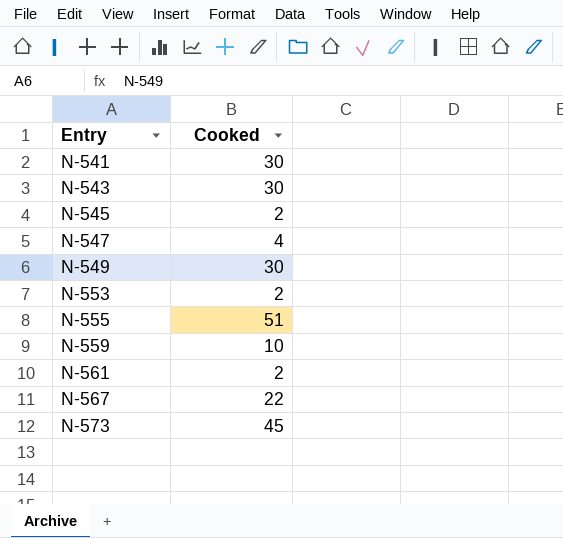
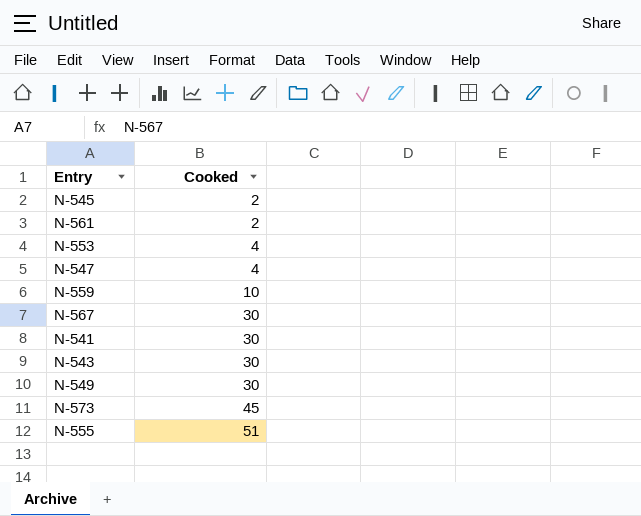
row order: Entry ascending -> Cooked ascending
N-553 | Cooked: 2 -> 4
N-567 | Cooked: 22 -> 30

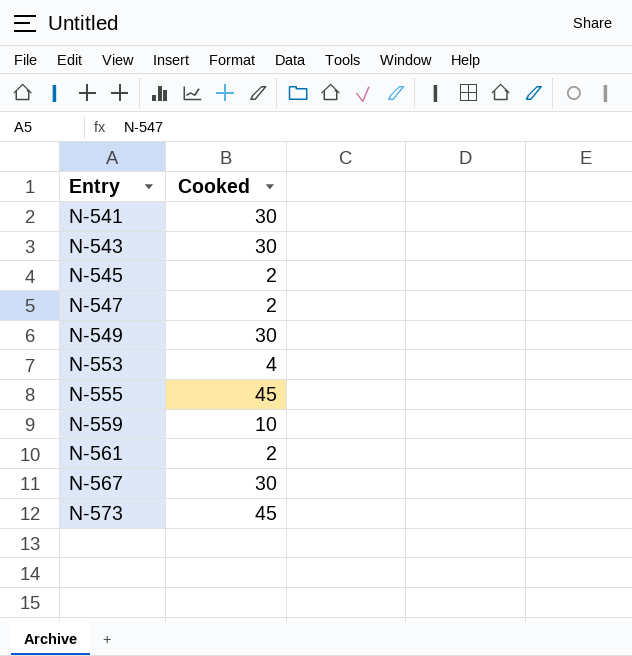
row order: Cooked ascending -> Entry ascending
N-547 | Cooked: 4 -> 2
N-555 | Cooked: 51 -> 45

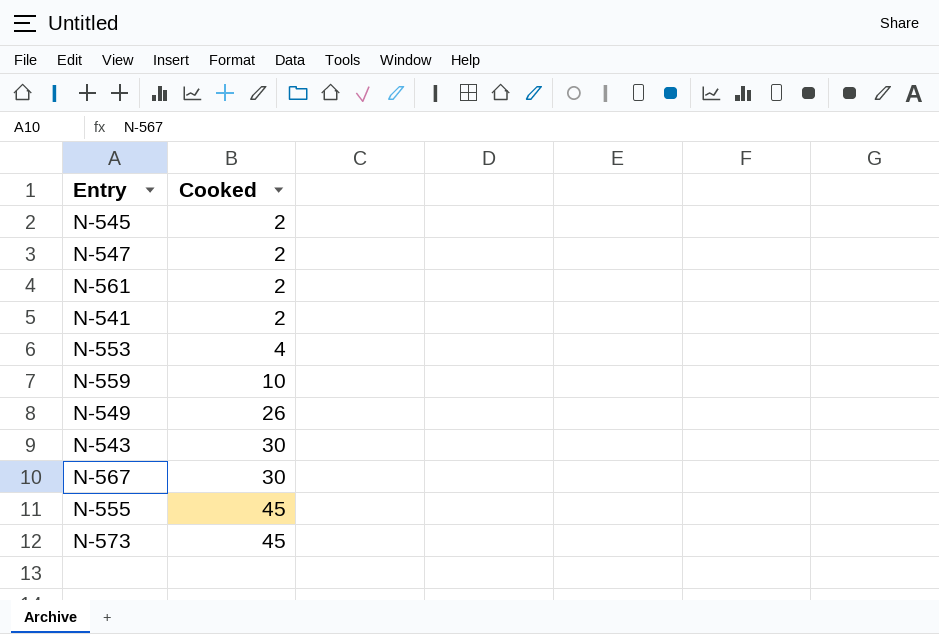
row order: Entry ascending -> Cooked ascending
N-541 | Cooked: 30 -> 2
N-549 | Cooked: 30 -> 26

